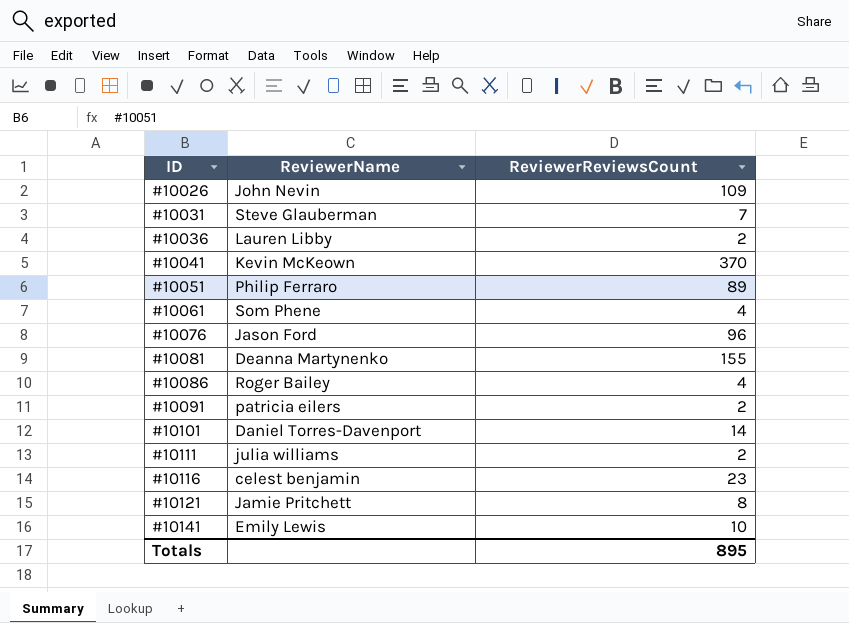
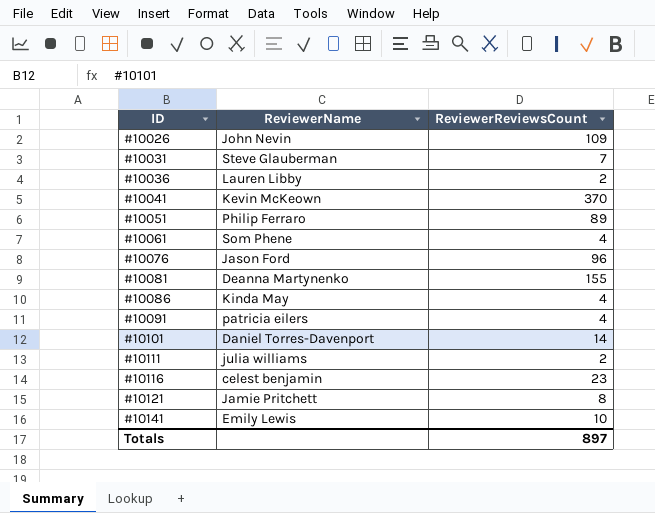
#10086 | ReviewerName: Roger Bailey -> Kinda May
#10091 | ReviewerReviewsCount: 2 -> 4
Totals | ReviewerReviewsCount: 895 -> 897

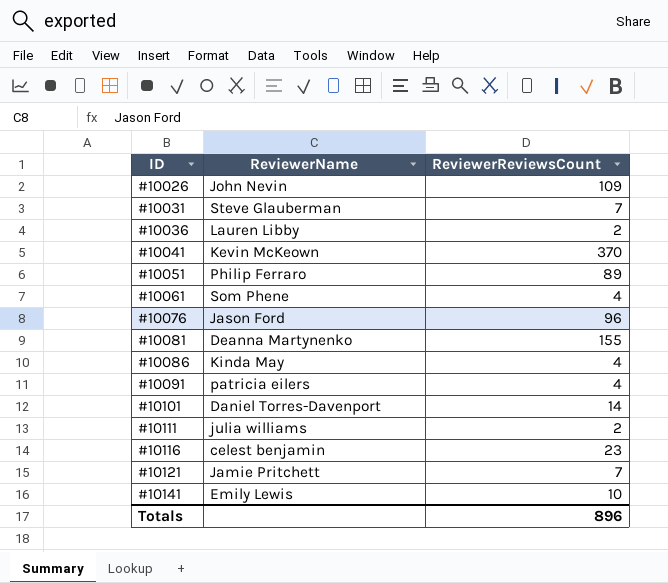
#10121 | ReviewerReviewsCount: 8 -> 7
Totals | ReviewerReviewsCount: 897 -> 896

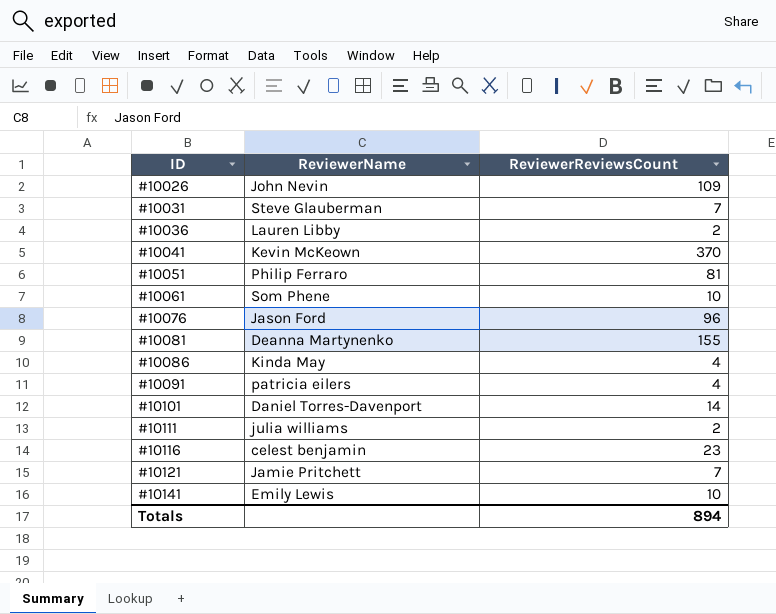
#10051 | ReviewerReviewsCount: 89 -> 81
#10061 | ReviewerReviewsCount: 4 -> 10
Totals | ReviewerReviewsCount: 896 -> 894

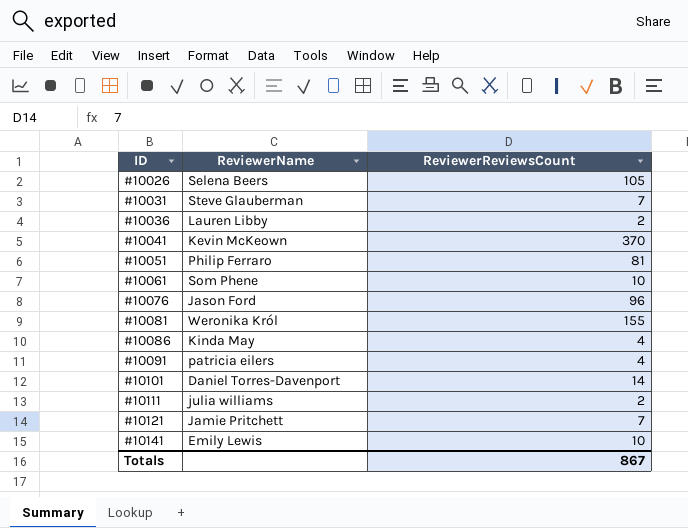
row #10116: celest benjamin | 23 -> none
#10026 | ReviewerName: John Nevin -> Selena Beers
#10026 | ReviewerReviewsCount: 109 -> 105
#10081 | ReviewerName: Deanna Martynenko -> Weronika Król
Totals | ReviewerReviewsCount: 894 -> 867

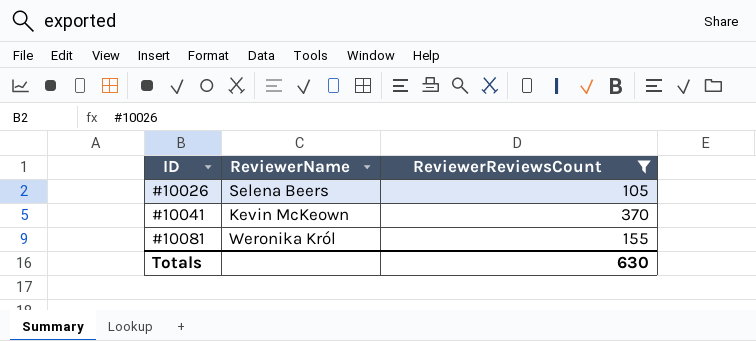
filter: none -> ReviewerReviewsCount >= 105
Totals | ReviewerReviewsCount: 867 -> 630

